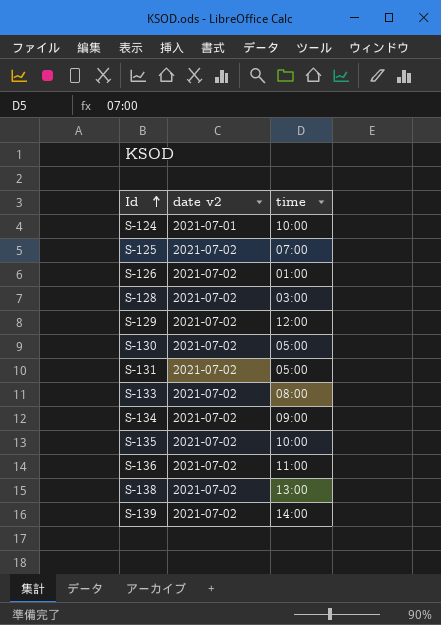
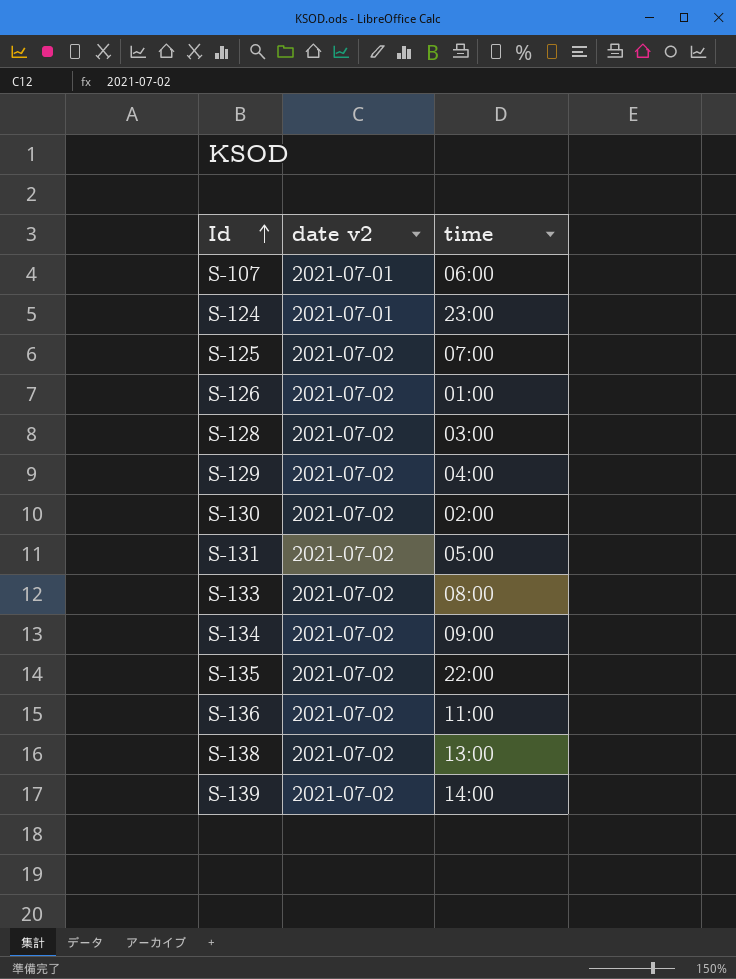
row S-107: none -> 2021-07-01 | 06:00
S-124 | time: 10:00 -> 23:00
S-129 | time: 12:00 -> 04:00
S-130 | time: 05:00 -> 02:00
S-135 | time: 10:00 -> 22:00

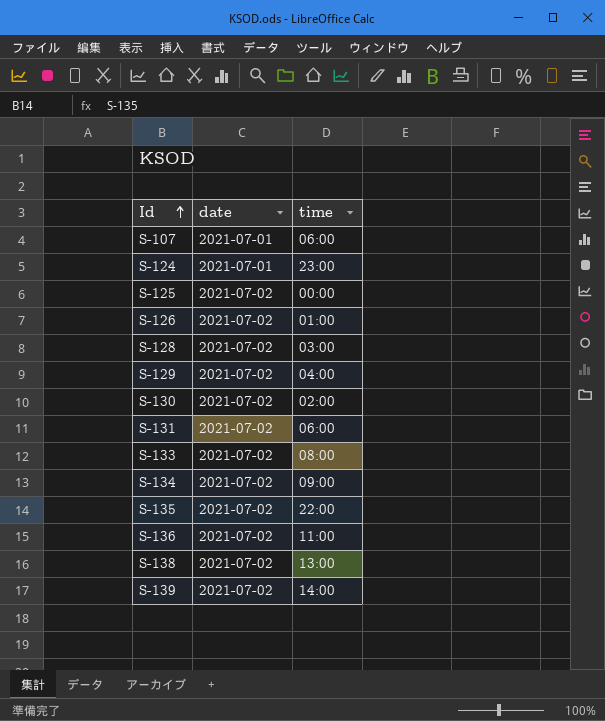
column name: date v2 -> date
S-125 | time: 07:00 -> 00:00
S-131 | time: 05:00 -> 06:00

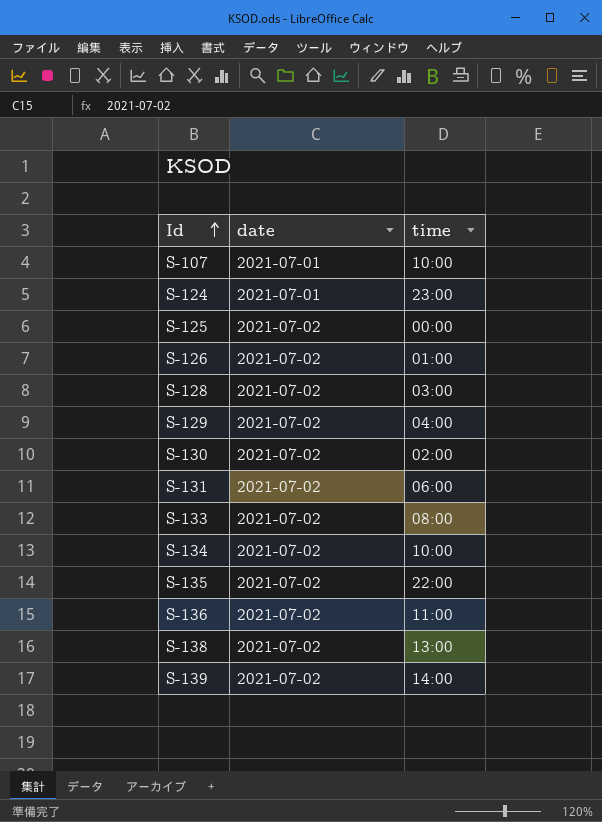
S-107 | time: 06:00 -> 10:00
S-134 | time: 09:00 -> 10:00

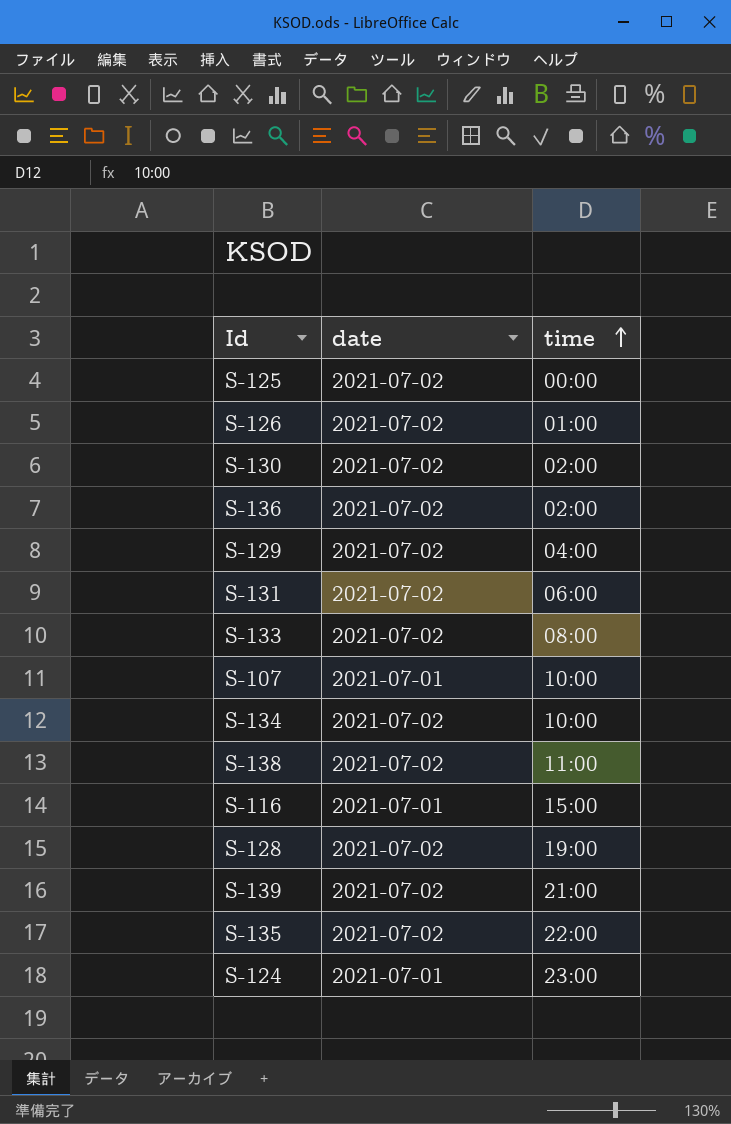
row order: Id ascending -> time ascending
S-136 | time: 11:00 -> 02:00
S-138 | time: 13:00 -> 11:00
row S-116: none -> 2021-07-01 | 15:00
S-128 | time: 03:00 -> 19:00
S-139 | time: 14:00 -> 21:00

